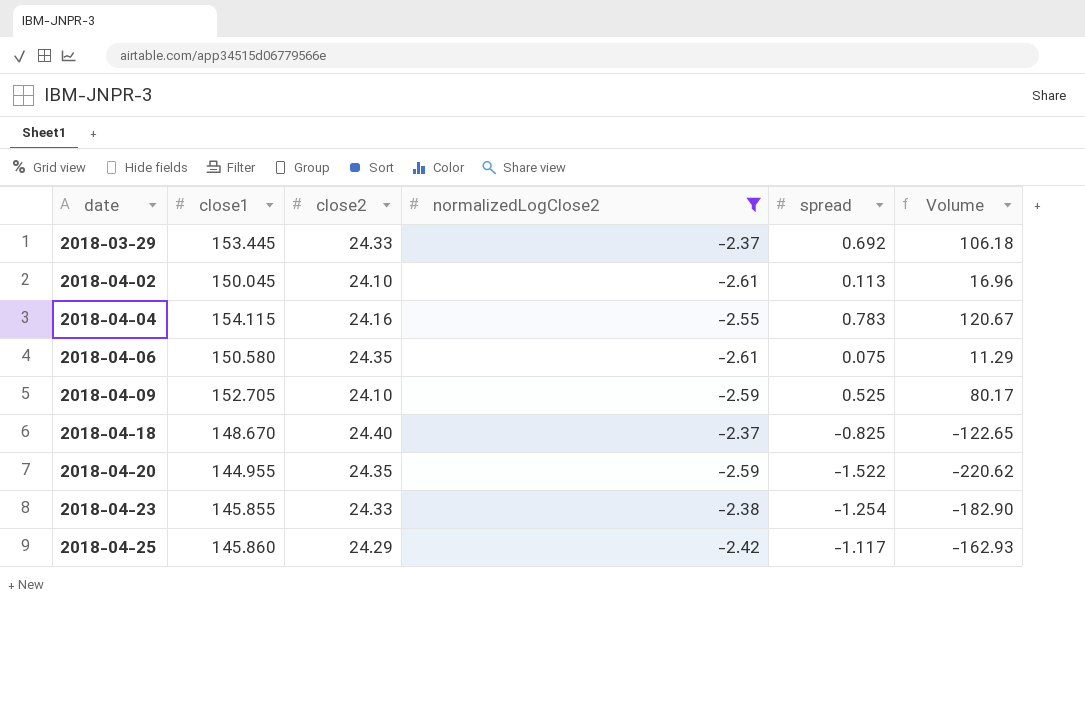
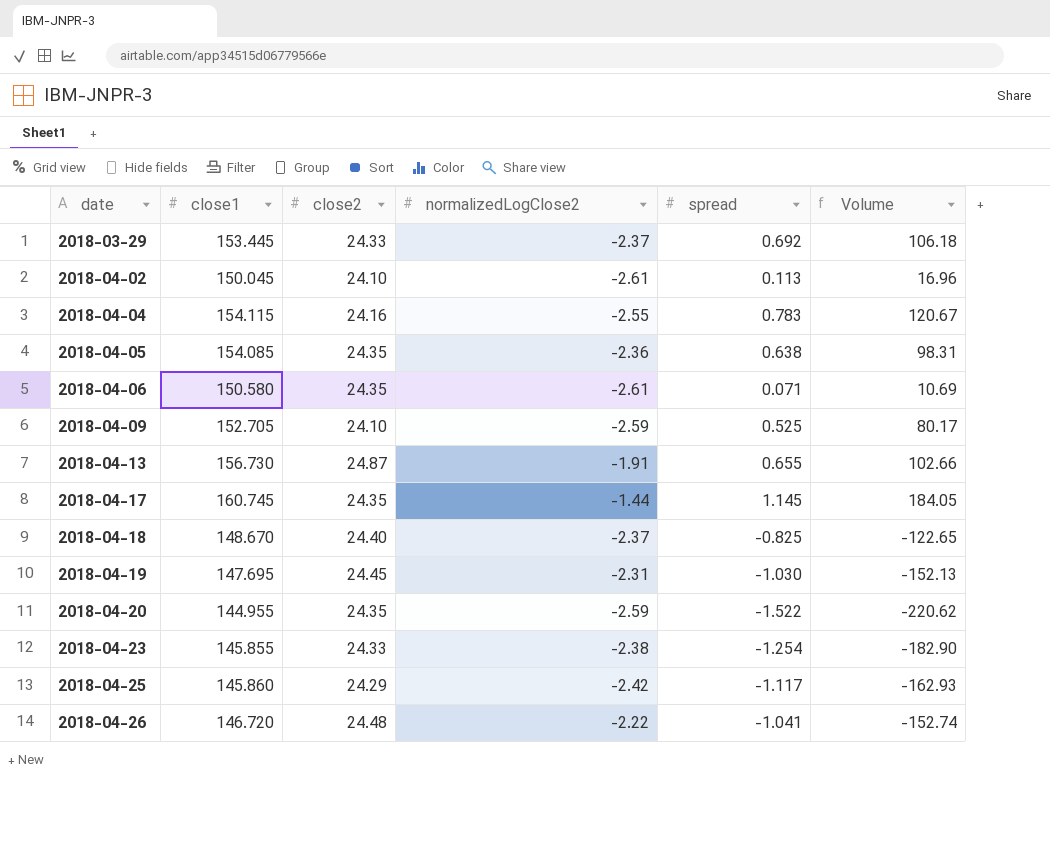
filter: normalizedLogClose2 <= -2.37 -> none
2018-04-06 | spread: 0.075 -> 0.071
2018-04-06 | Volume: 11.29 -> 10.69

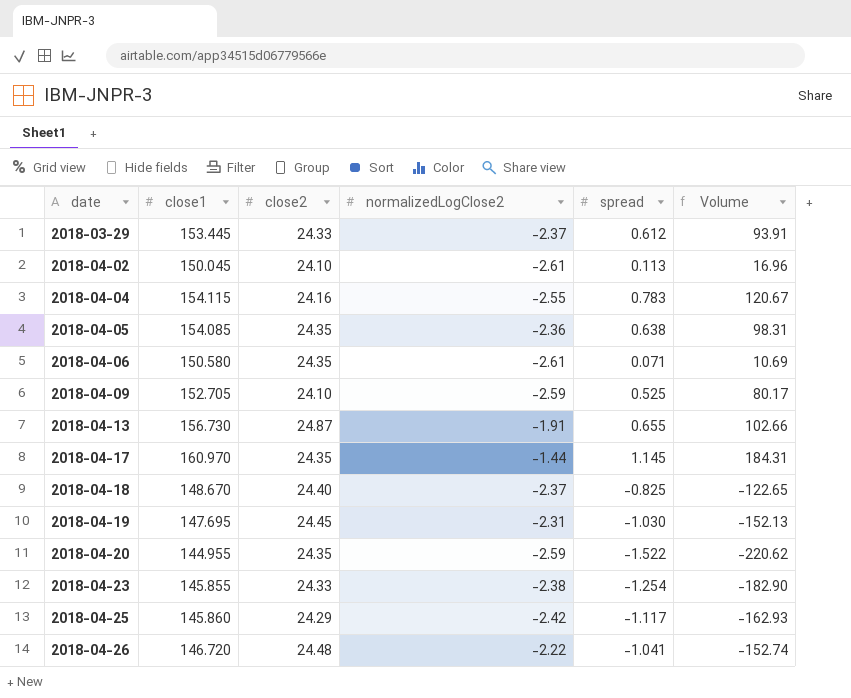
2018-03-29 | spread: 0.692 -> 0.612
2018-03-29 | Volume: 106.18 -> 93.91
2018-04-17 | close1: 160.745 -> 160.970
2018-04-17 | Volume: 184.05 -> 184.31

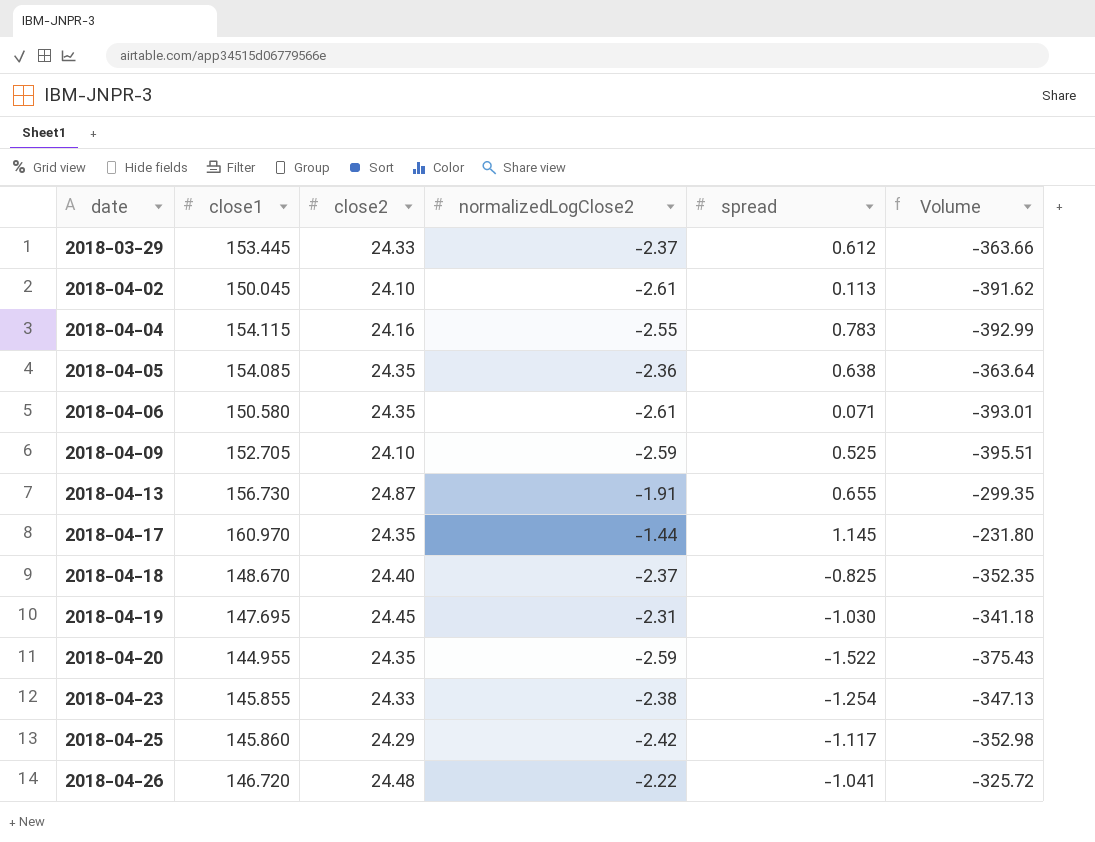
column Volume | formula: [close1] * [spread] -> [close1] * [normalizedLogClose2]

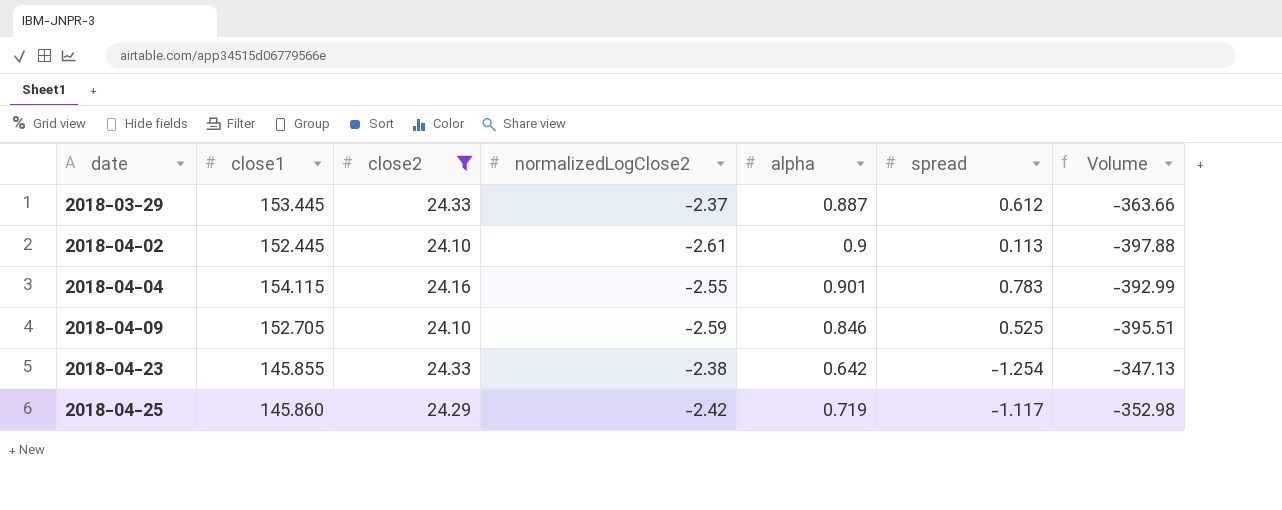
filter: none -> close2 <= 24.33
column alpha | position: none -> 5
2018-04-02 | close1: 150.045 -> 152.445
2018-04-02 | Volume: -391.62 -> -397.88

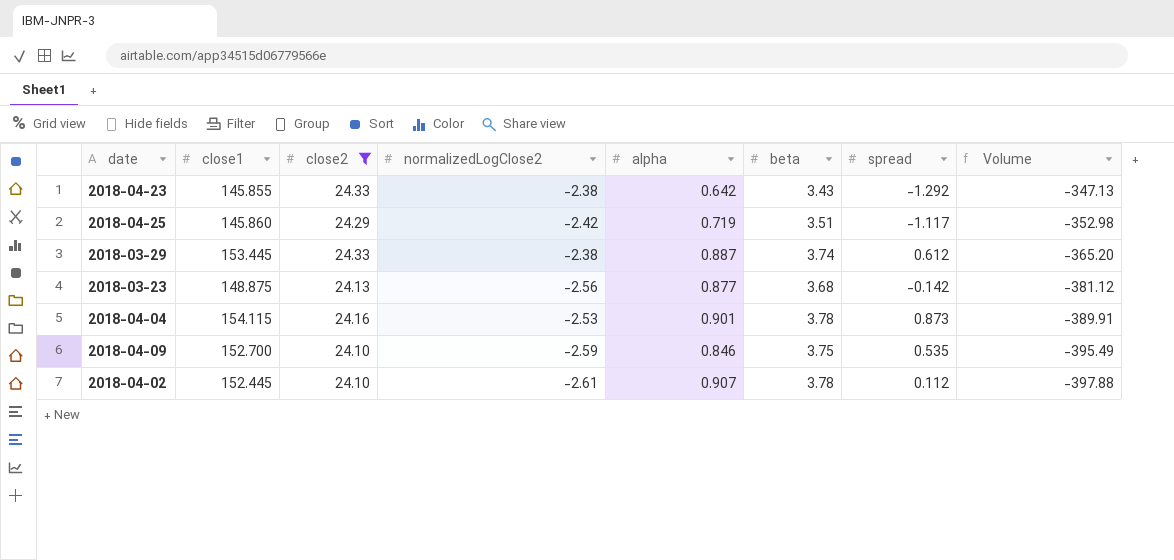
row order: date ascending -> Volume descending
column beta | position: none -> 6
2018-04-23 | spread: -1.254 -> -1.292
2018-03-29 | normalizedLogClose2: -2.37 -> -2.38
2018-03-29 | Volume: -363.66 -> -365.20
row 2018-03-23: none -> 148.875 | 24.13 | -2.56 | 0.877 | 3.68 | -0.142 | -381.12
2018-04-04 | normalizedLogClose2: -2.55 -> -2.53
2018-04-04 | spread: 0.783 -> 0.873
2018-04-04 | Volume: -392.99 -> -389.91
2018-04-09 | close1: 152.705 -> 152.700
2018-04-09 | spread: 0.525 -> 0.535
2018-04-09 | Volume: -395.51 -> -395.49
2018-04-02 | alpha: 0.9 -> 0.907
2018-04-02 | spread: 0.113 -> 0.112

